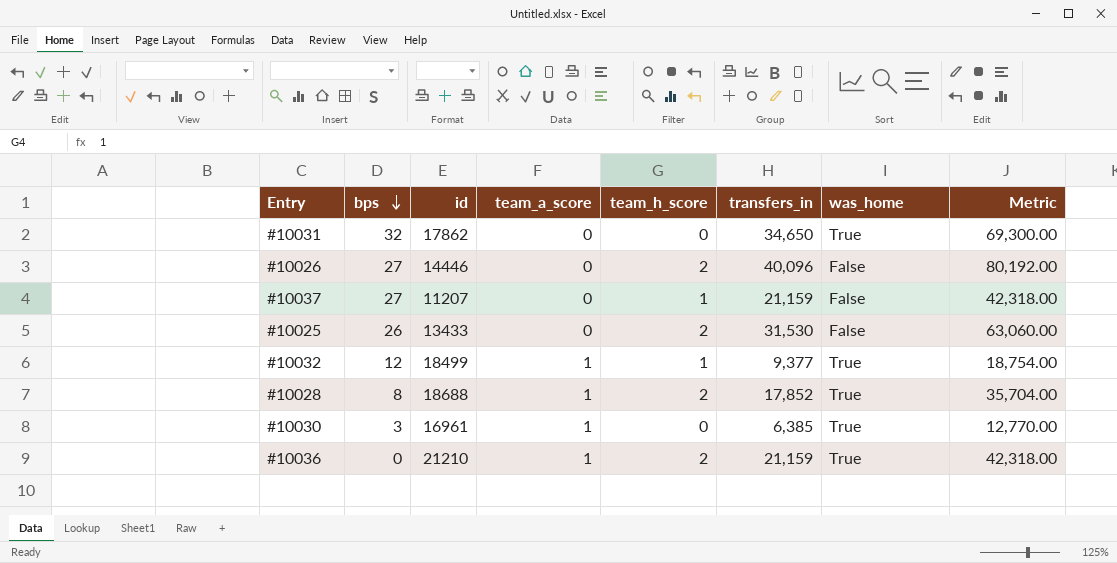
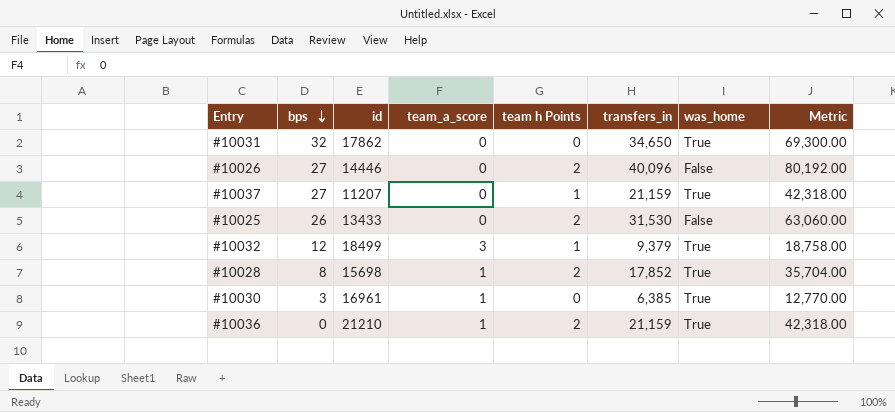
column name: team_h_score -> team h Points
#10037 | was_home: False -> True
#10032 | team_a_score: 1 -> 3
#10032 | transfers_in: 9,377 -> 9,379
#10032 | Metric: 18,754.00 -> 18,758.00
#10028 | id: 18688 -> 15698

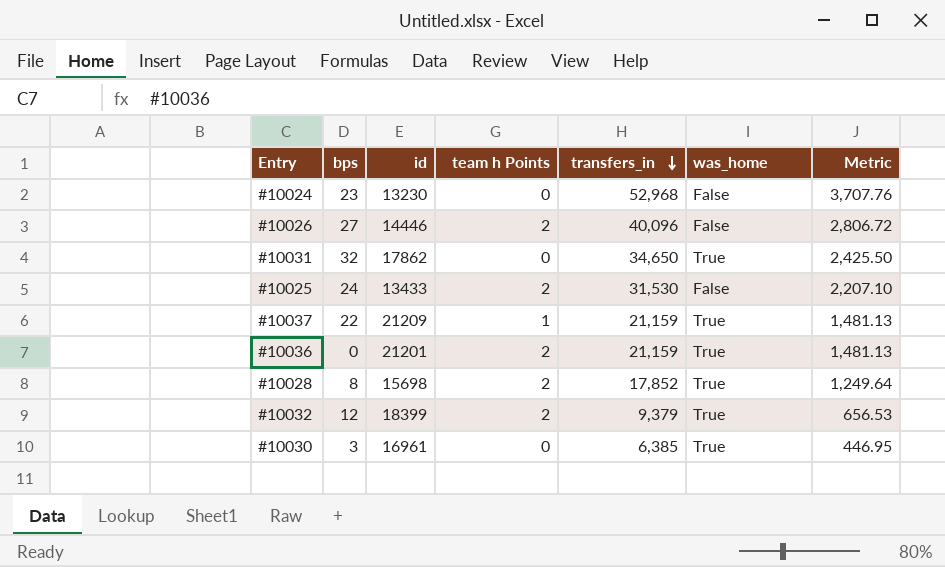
row order: bps descending -> transfers_in descending
column team_a_score | position: 4 -> none
column Metric | formula: [transfers_in] * 2 -> [transfers_in] * 0.07
row #10024: none -> 23 | 13230 | 0 | 52,968 | False | 3,707.76
#10025 | bps: 26 -> 24
#10037 | bps: 27 -> 22
#10037 | id: 11207 -> 21209
#10036 | id: 21210 -> 21201
#10032 | id: 18499 -> 18399
#10032 | team h Points: 1 -> 2

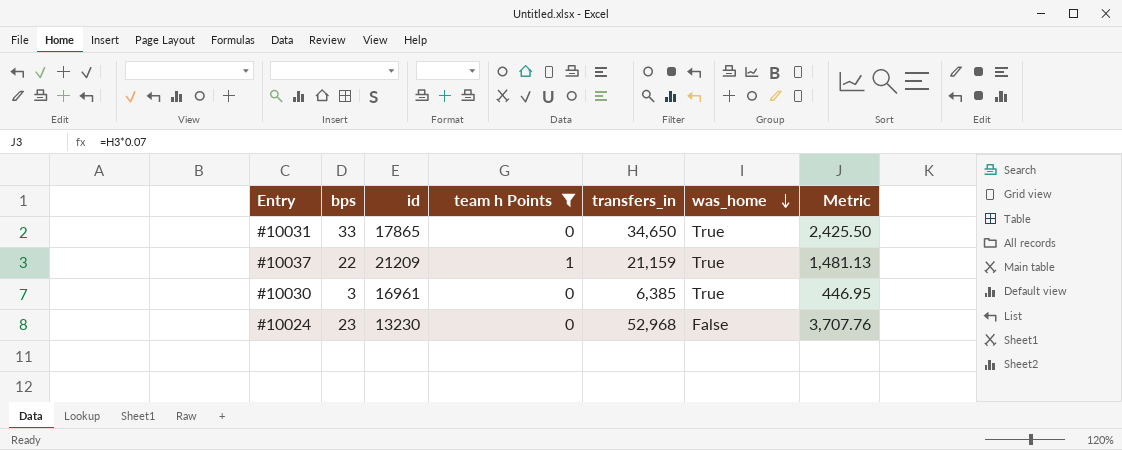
filter: none -> team h Points != 2
row order: transfers_in descending -> was_home descending
#10031 | bps: 32 -> 33
#10031 | id: 17862 -> 17865

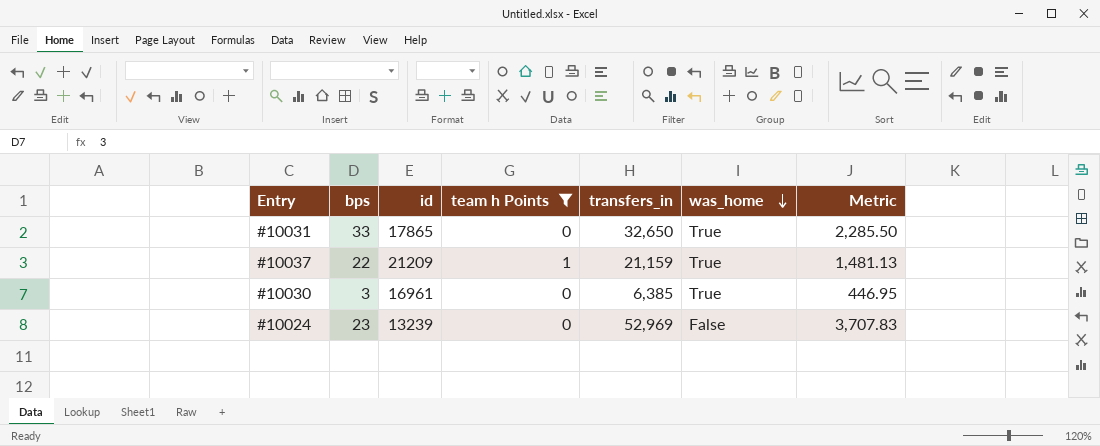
#10031 | transfers_in: 34,650 -> 32,650
#10031 | Metric: 2,425.50 -> 2,285.50
#10024 | id: 13230 -> 13239
#10024 | transfers_in: 52,968 -> 52,969
#10024 | Metric: 3,707.76 -> 3,707.83

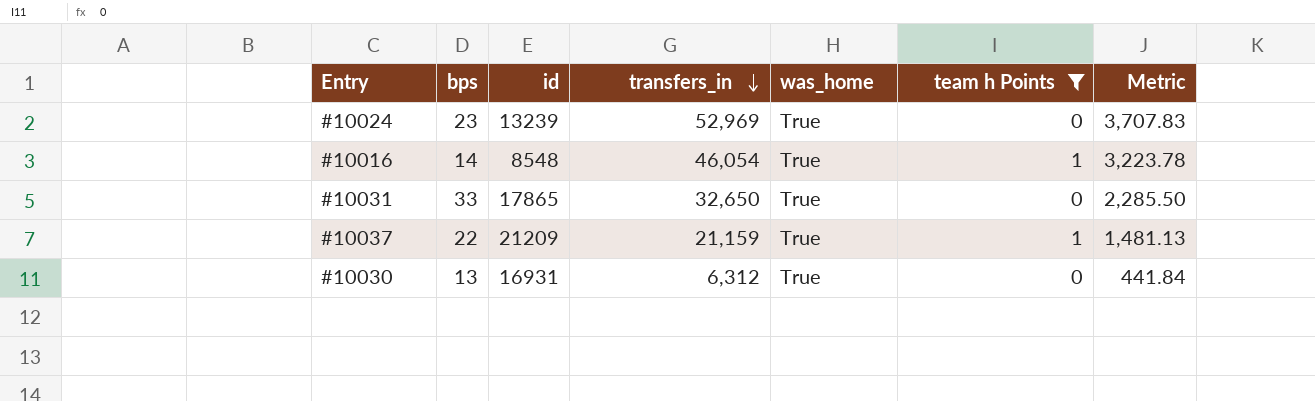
row order: was_home descending -> transfers_in descending
column team h Points | position: 4 -> 6
#10024 | was_home: False -> True
row #10016: none -> 14 | 8548 | 46,054 | True | 1 | 3,223.78
#10030 | bps: 3 -> 13
#10030 | id: 16961 -> 16931
#10030 | transfers_in: 6,385 -> 6,312
#10030 | Metric: 446.95 -> 441.84

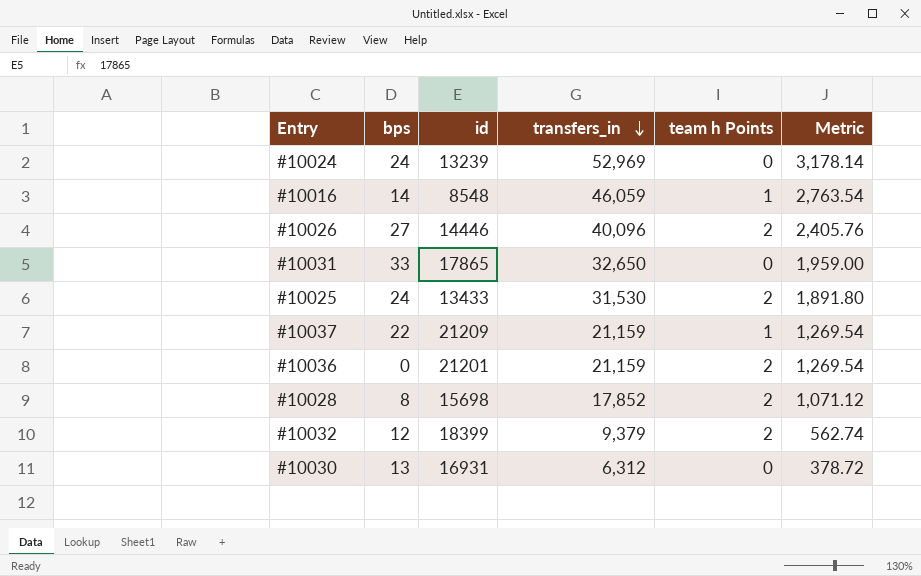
filter: team h Points != 2 -> none
column was_home | position: 5 -> none
column Metric | formula: [transfers_in] * 0.07 -> [transfers_in] * 0.06
#10024 | bps: 23 -> 24
#10016 | transfers_in: 46,054 -> 46,059

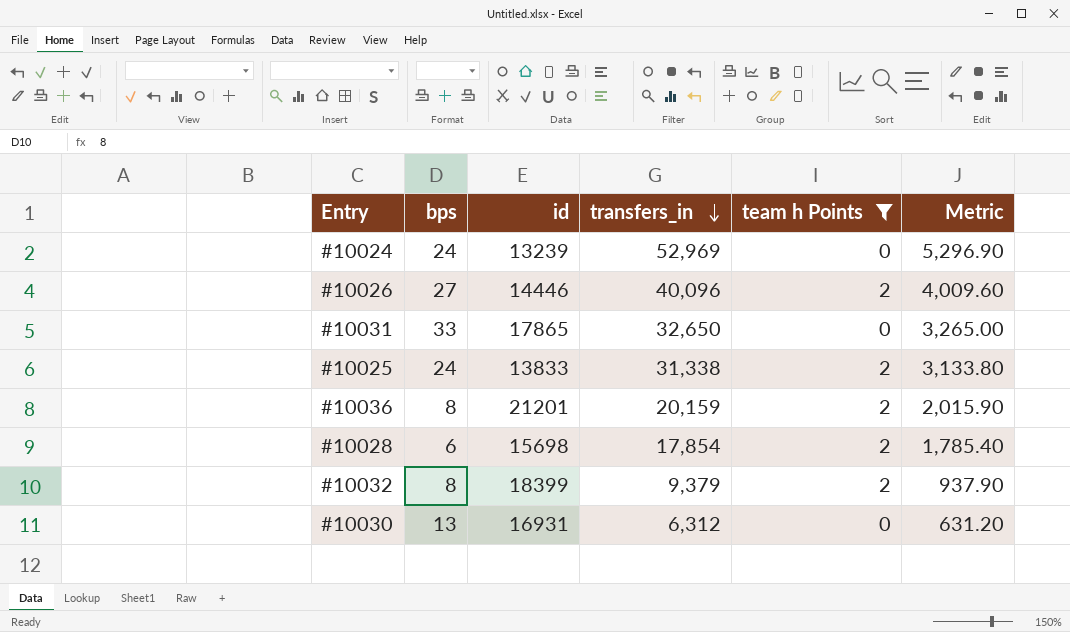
filter: none -> team h Points != 1
column Metric | formula: [transfers_in] * 0.06 -> [transfers_in] * 0.1
#10025 | id: 13433 -> 13833
#10025 | transfers_in: 31,530 -> 31,338
#10036 | bps: 0 -> 8
#10036 | transfers_in: 21,159 -> 20,159
#10028 | bps: 8 -> 6
#10028 | transfers_in: 17,852 -> 17,854
#10032 | bps: 12 -> 8

